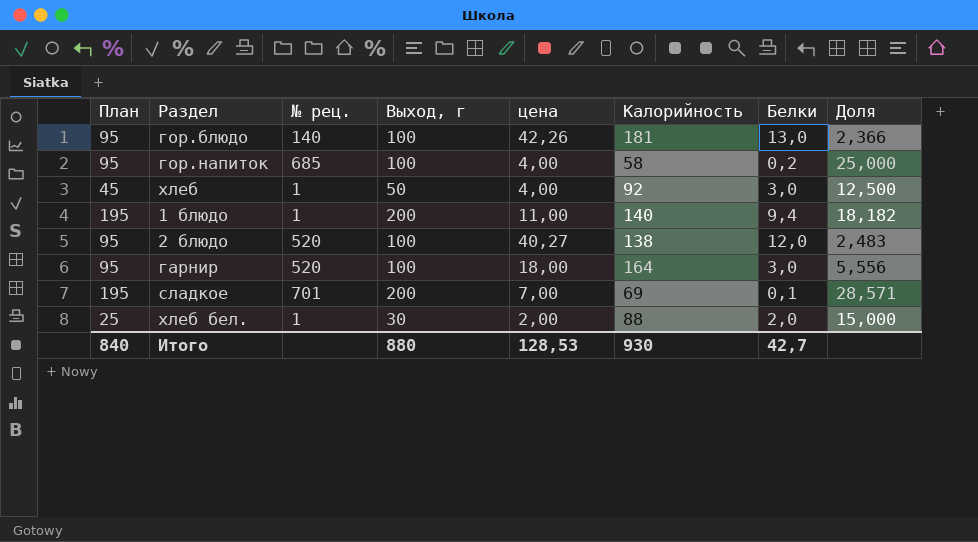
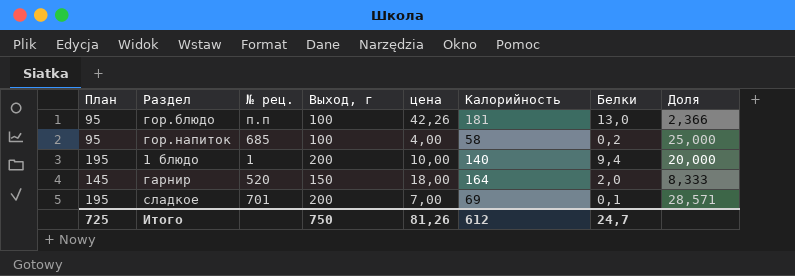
row хлеб: 45 | 1 | 50 | 4,00 | 92 | 3,0 | 12,500 -> none
row 2 блюдо: 95 | 520 | 100 | 40,27 | 138 | 12,0 | 2,483 -> none
row хлеб бел.: 25 | 1 | 30 | 2,00 | 88 | 2,0 | 15,000 -> none
гор.блюдо | № рец.: 140 -> п.п
1 блюдо | цена: 11,00 -> 10,00
1 блюдо | Доля: 18,182 -> 20,000
гарнир | План: 95 -> 145
гарнир | Выход, г: 100 -> 150
гарнир | Белки: 3,0 -> 2,0
гарнир | Доля: 5,556 -> 8,333
Итого | План: 840 -> 725
Итого | Выход, г: 880 -> 750
Итого | цена: 128,53 -> 81,26
Итого | Калорийность: 930 -> 612
Итого | Белки: 42,7 -> 24,7

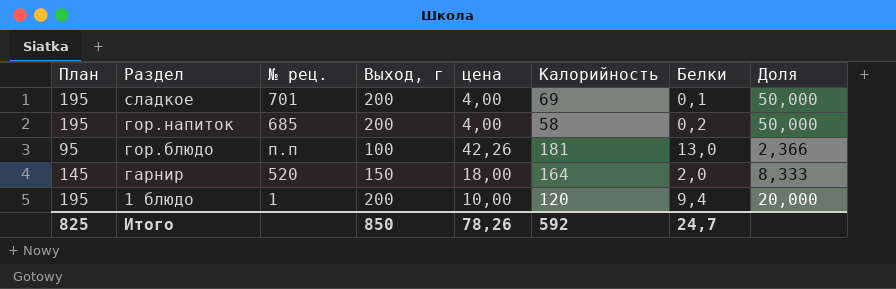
row order: none -> Раздел descending
сладкое | цена: 7,00 -> 4,00
сладкое | Доля: 28,571 -> 50,000
гор.напиток | План: 95 -> 195
гор.напиток | Выход, г: 100 -> 200
гор.напиток | Доля: 25,000 -> 50,000
1 блюдо | Калорийность: 140 -> 120
Итого | План: 725 -> 825
Итого | Выход, г: 750 -> 850
Итого | цена: 81,26 -> 78,26
Итого | Калорийность: 612 -> 592

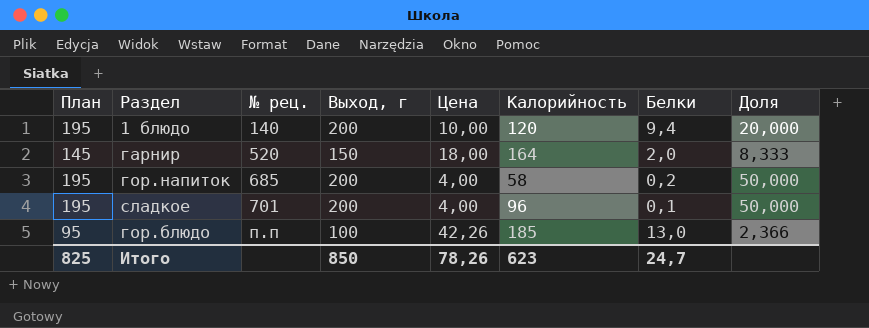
row order: Раздел descending -> № рец. ascending
column name: цена -> Цена
1 блюдо | № рец.: 1 -> 140
сладкое | Калорийность: 69 -> 96
гор.блюдо | Калорийность: 181 -> 185
Итого | Калорийность: 592 -> 623

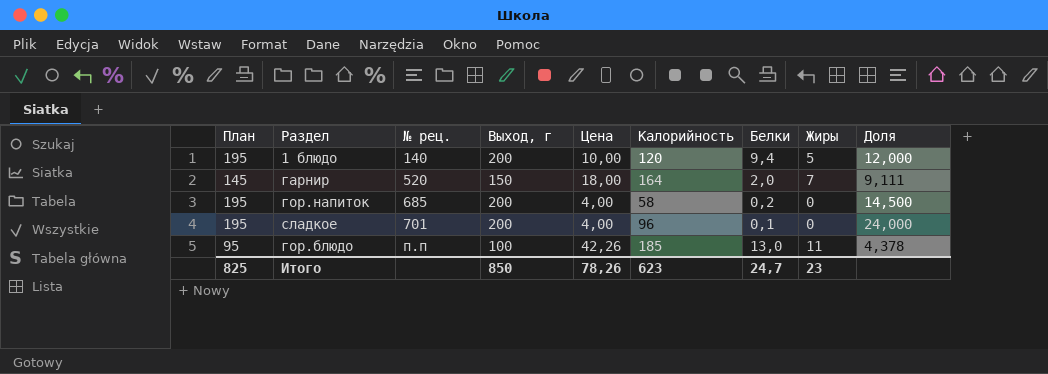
column Жиры | position: none -> 8
column Доля | formula: [Выход, г] / [Цена] -> [Калорийность] / [Цена]

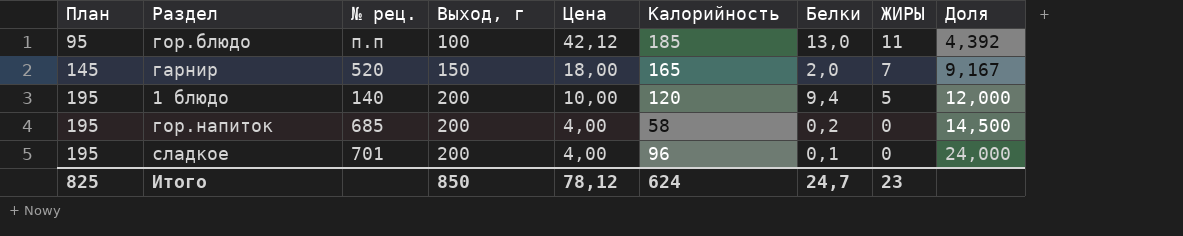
row order: № рец. ascending -> План ascending
column name: Жиры -> ЖИРЫ
гор.блюдо | Цена: 42,26 -> 42,12
гор.блюдо | Доля: 4,378 -> 4,392
гарнир | Калорийность: 164 -> 165
гарнир | Доля: 9,111 -> 9,167
Итого | Цена: 78,26 -> 78,12
Итого | Калорийность: 623 -> 624

